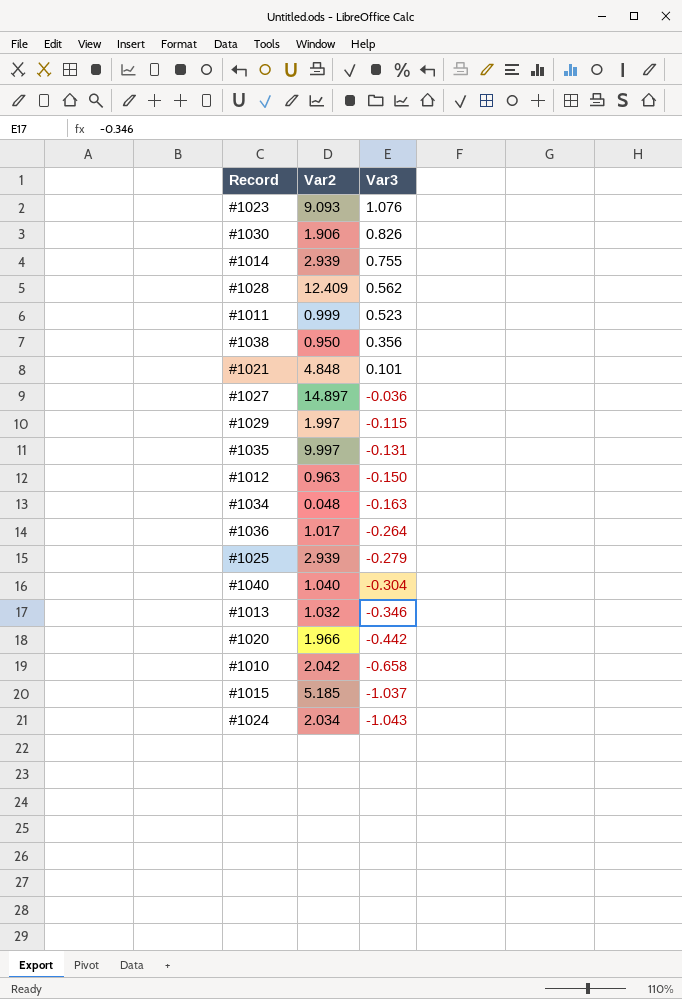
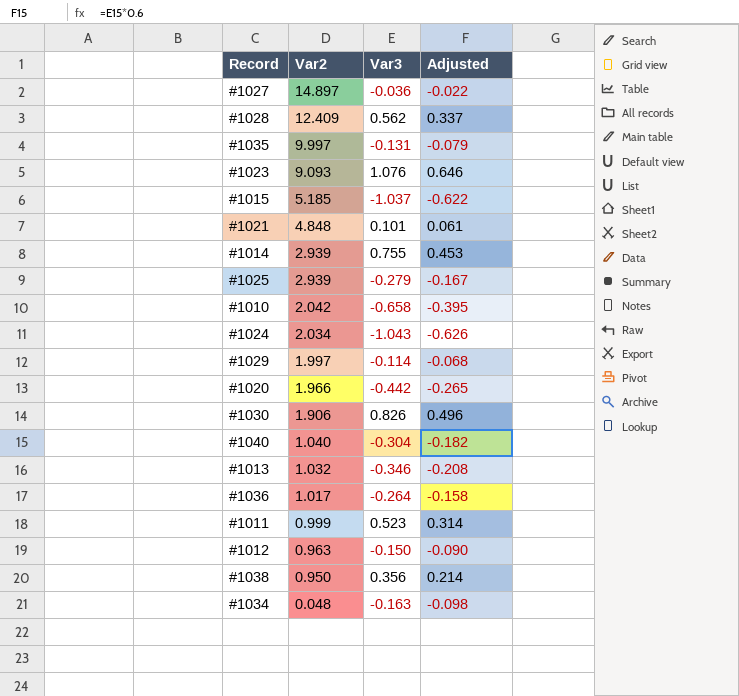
row order: Var3 descending -> Var2 descending
column Adjusted | formula: none -> [Var3] * 0.6
#1029 | Var3: -0.115 -> -0.114

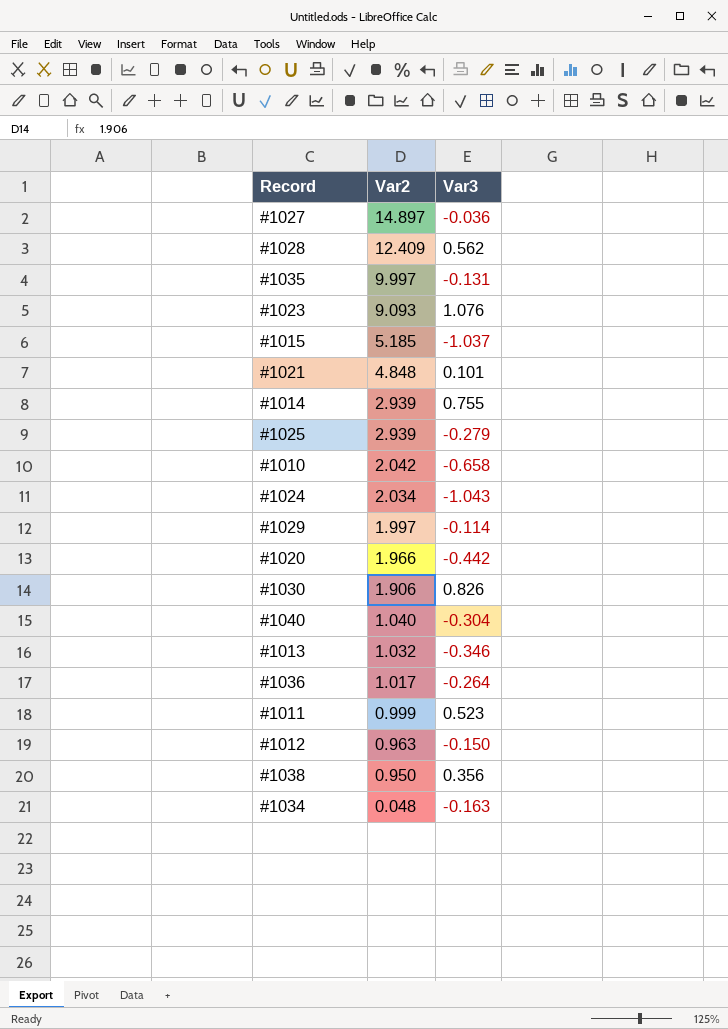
column Adjusted | formula: [Var3] * 0.6 -> none

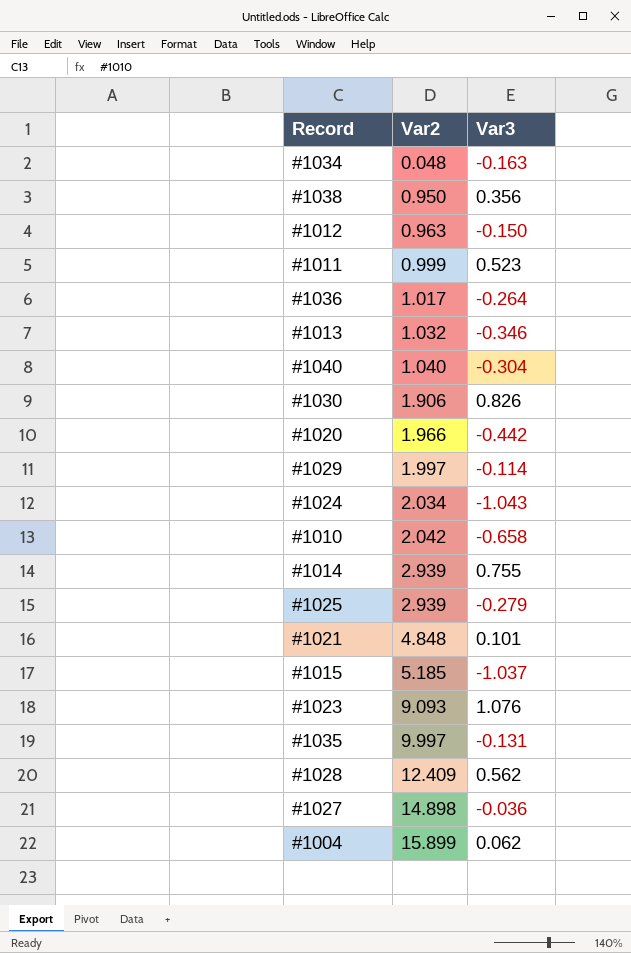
row order: Var2 descending -> Var2 ascending
#1027 | Var2: 14.897 -> 14.898
row #1004: none -> 15.899 | 0.062

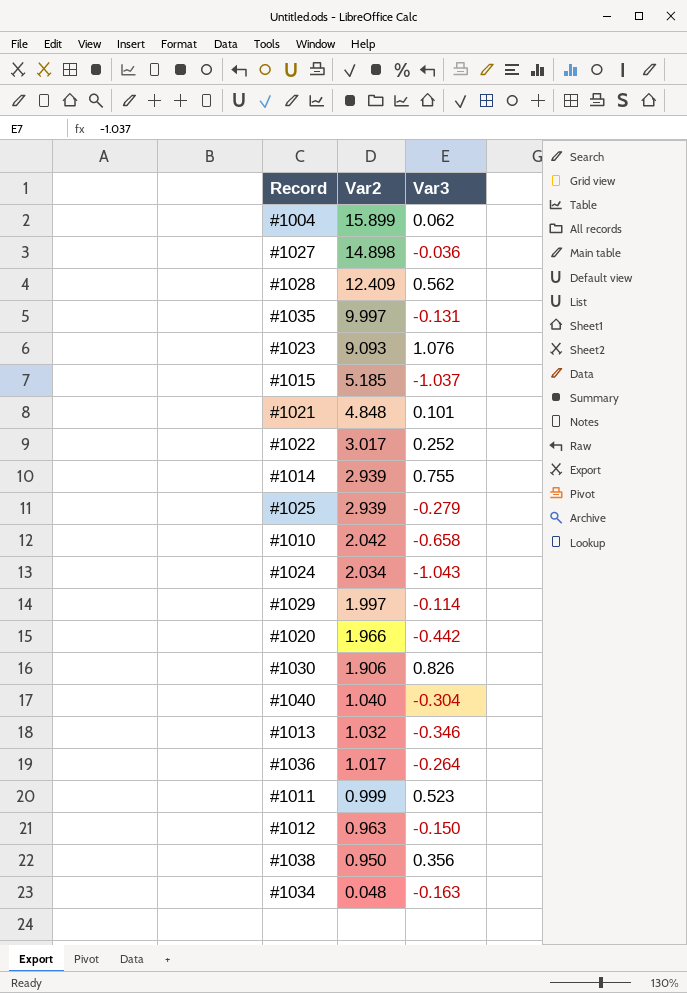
row order: Var2 ascending -> Var2 descending
row #1022: none -> 3.017 | 0.252

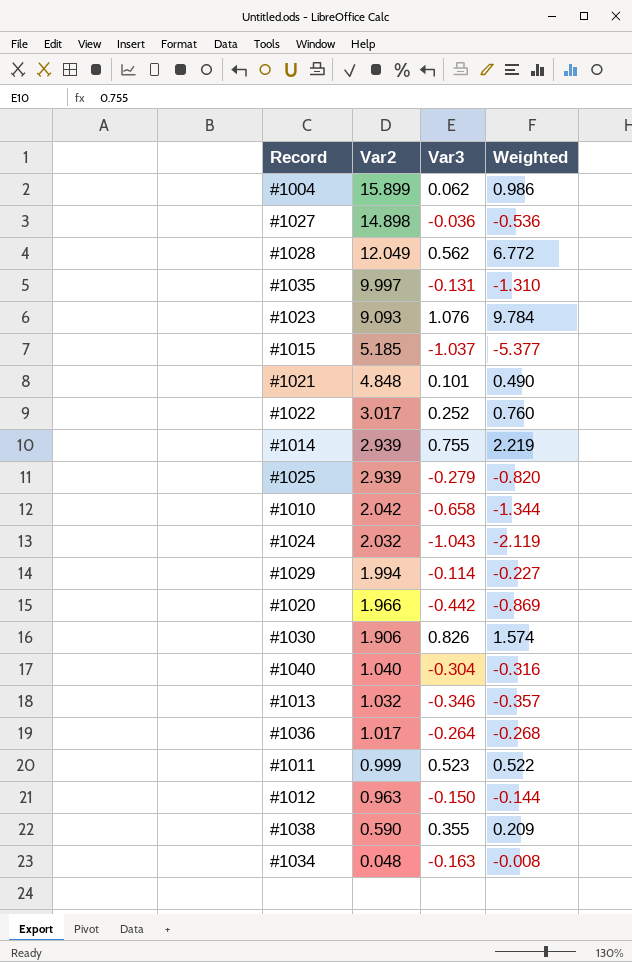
column Weighted | formula: none -> [Var2] * [Var3]
#1028 | Var2: 12.409 -> 12.049
#1024 | Var2: 2.034 -> 2.032
#1029 | Var2: 1.997 -> 1.994
#1038 | Var2: 0.950 -> 0.590
#1038 | Var3: 0.356 -> 0.355

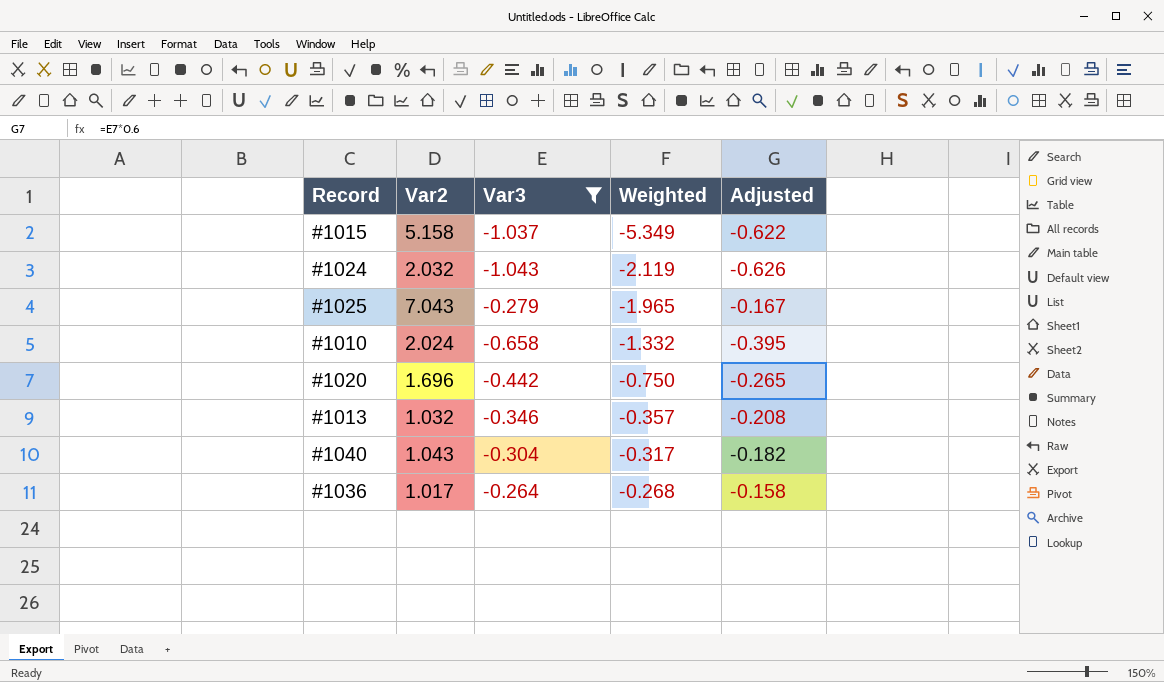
filter: none -> Var3 <= -0.264
row order: Var2 descending -> Weighted ascending
column Adjusted | formula: none -> [Var3] * 0.6
#1015 | Var2: 5.185 -> 5.158
#1015 | Weighted: -5.377 -> -5.349
#1025 | Var2: 2.939 -> 7.043
#1025 | Weighted: -0.820 -> -1.965
#1010 | Var2: 2.042 -> 2.024
#1010 | Weighted: -1.344 -> -1.332
#1020 | Var2: 1.966 -> 1.696
#1020 | Weighted: -0.869 -> -0.750
#1040 | Var2: 1.040 -> 1.043
#1040 | Weighted: -0.316 -> -0.317

